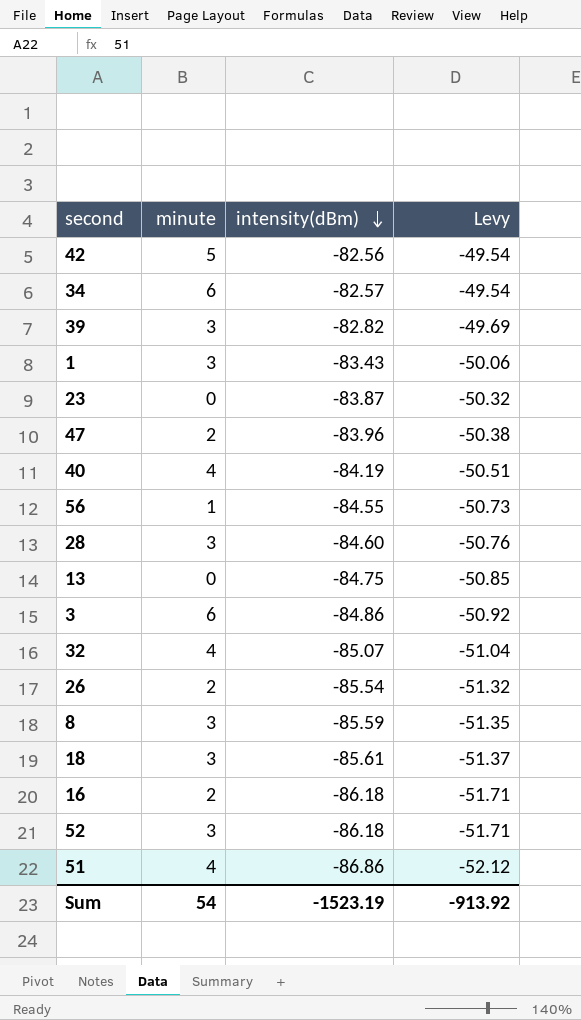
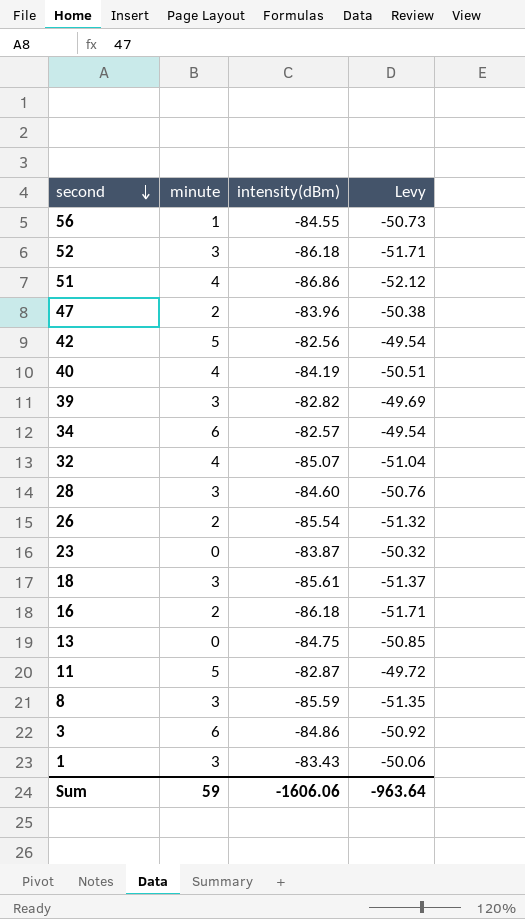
row order: intensity(dBm) descending -> second descending
row 11: none -> 5 | -82.87 | -49.72
Sum | minute: 54 -> 59
Sum | intensity(dBm): -1523.19 -> -1606.06
Sum | Levy: -913.92 -> -963.64

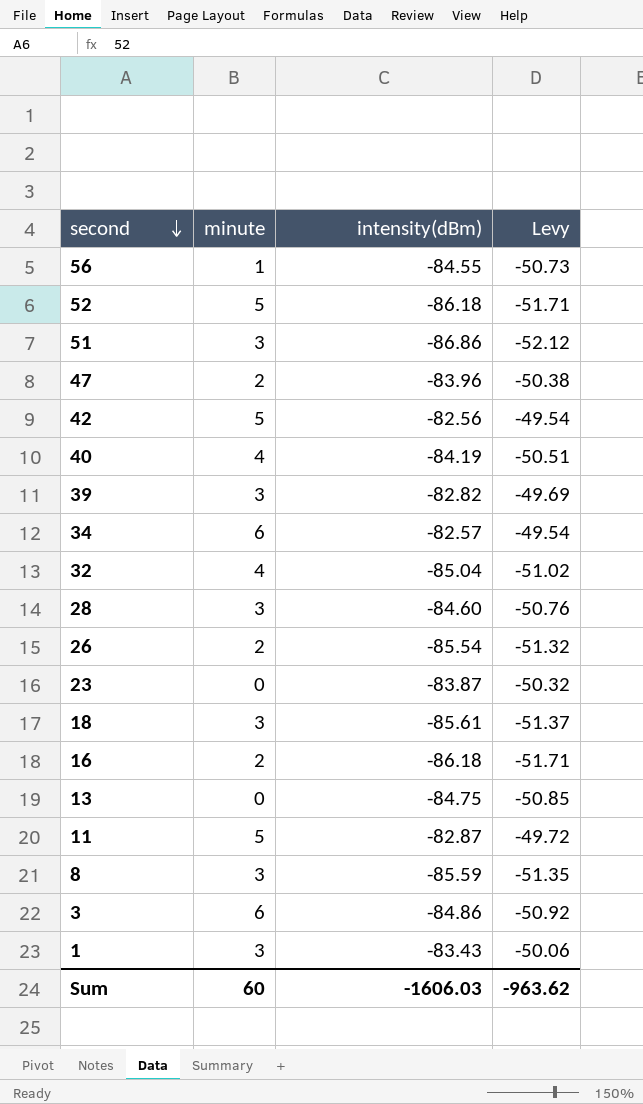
52 | minute: 3 -> 5
51 | minute: 4 -> 3
32 | intensity(dBm): -85.07 -> -85.04
32 | Levy: -51.04 -> -51.02
Sum | minute: 59 -> 60
Sum | intensity(dBm): -1606.06 -> -1606.03
Sum | Levy: -963.64 -> -963.62

